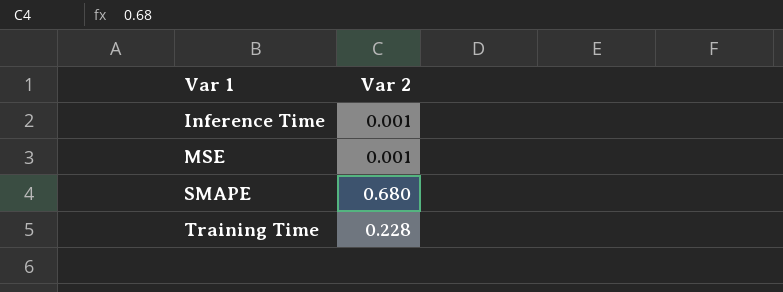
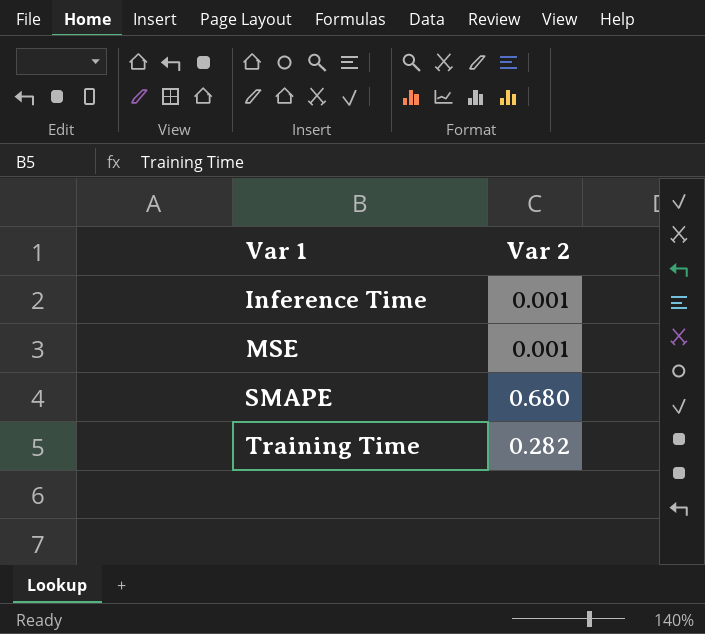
Training Time | Var 2: 0.228 -> 0.282

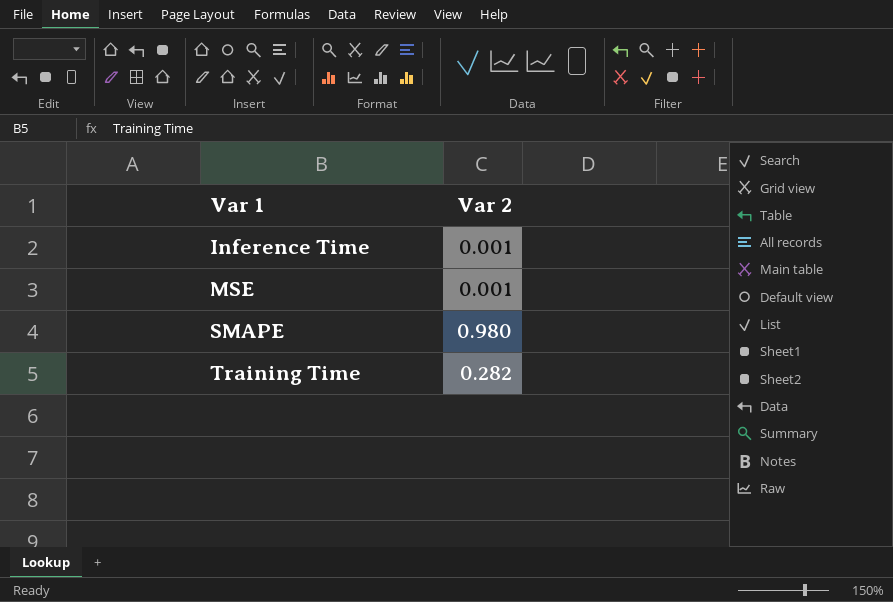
SMAPE | Var 2: 0.680 -> 0.980

